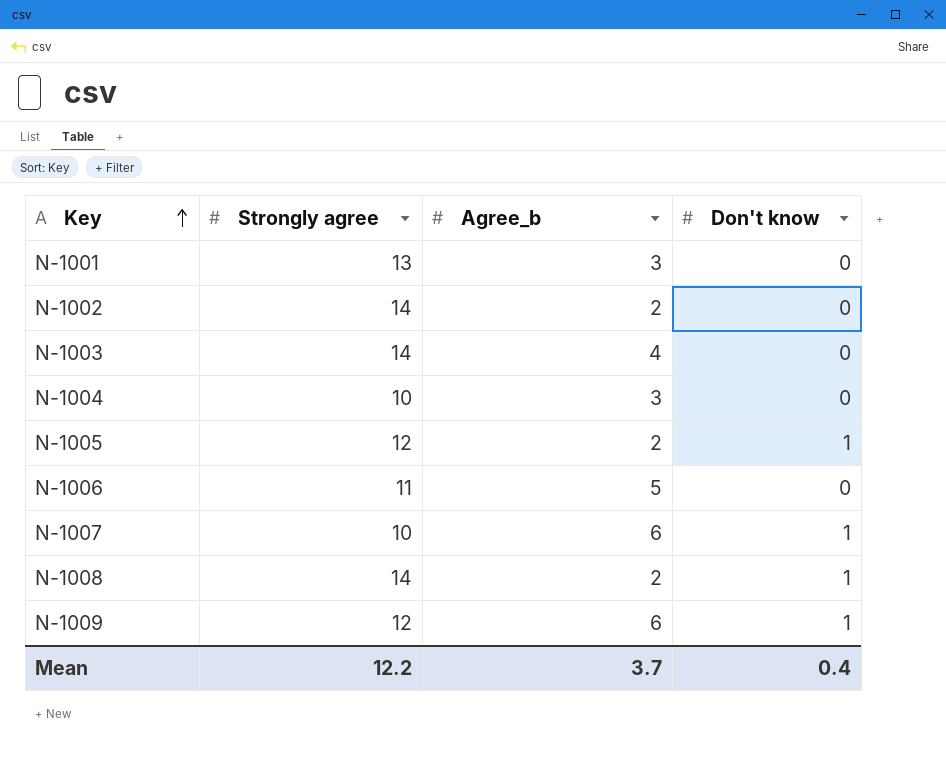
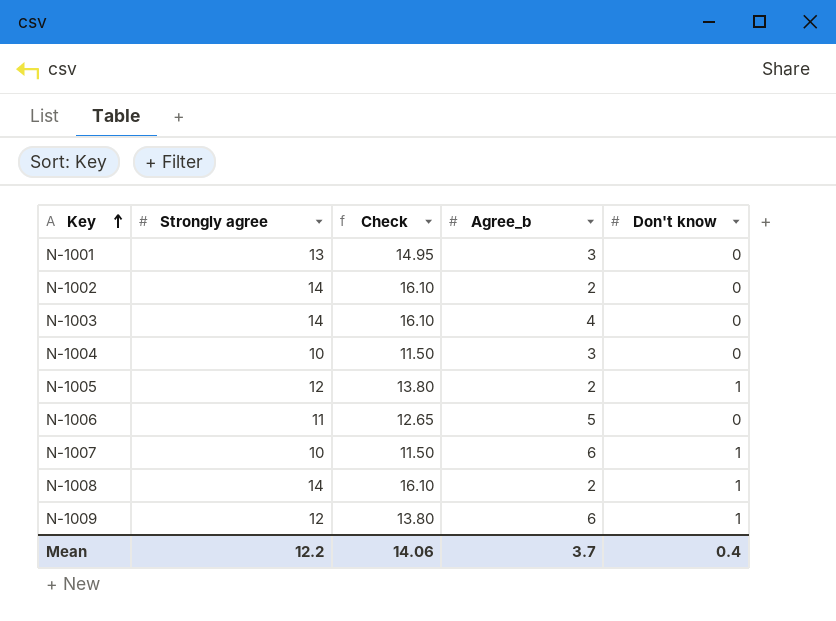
column Check | formula: none -> [Strongly agree] * 1.15

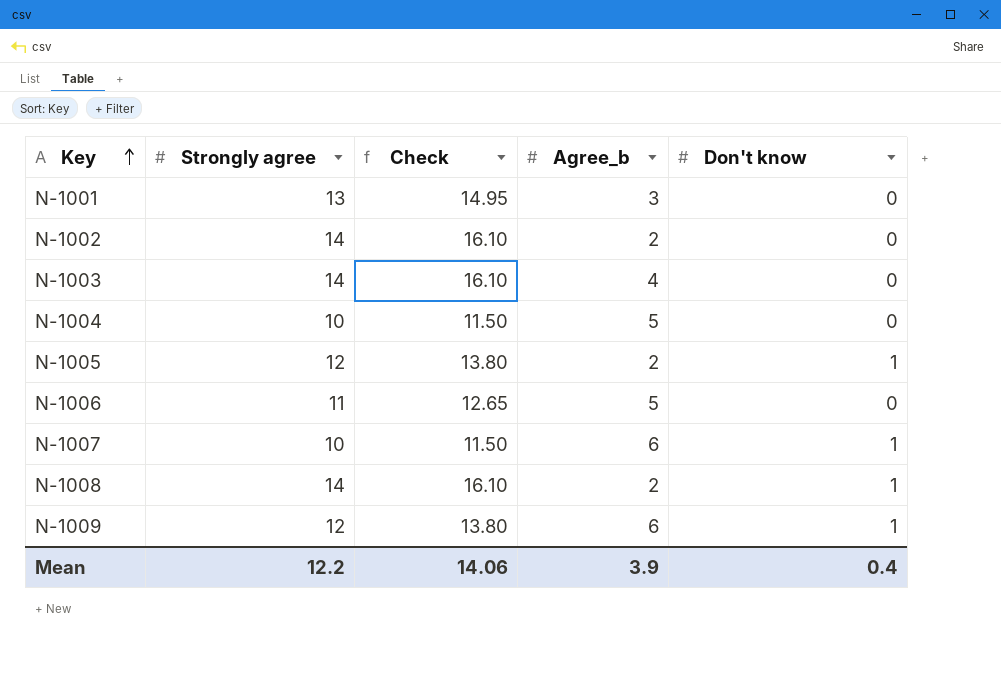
N-1004 | Agree_b: 3 -> 5
Mean | Agree_b: 3.7 -> 3.9

